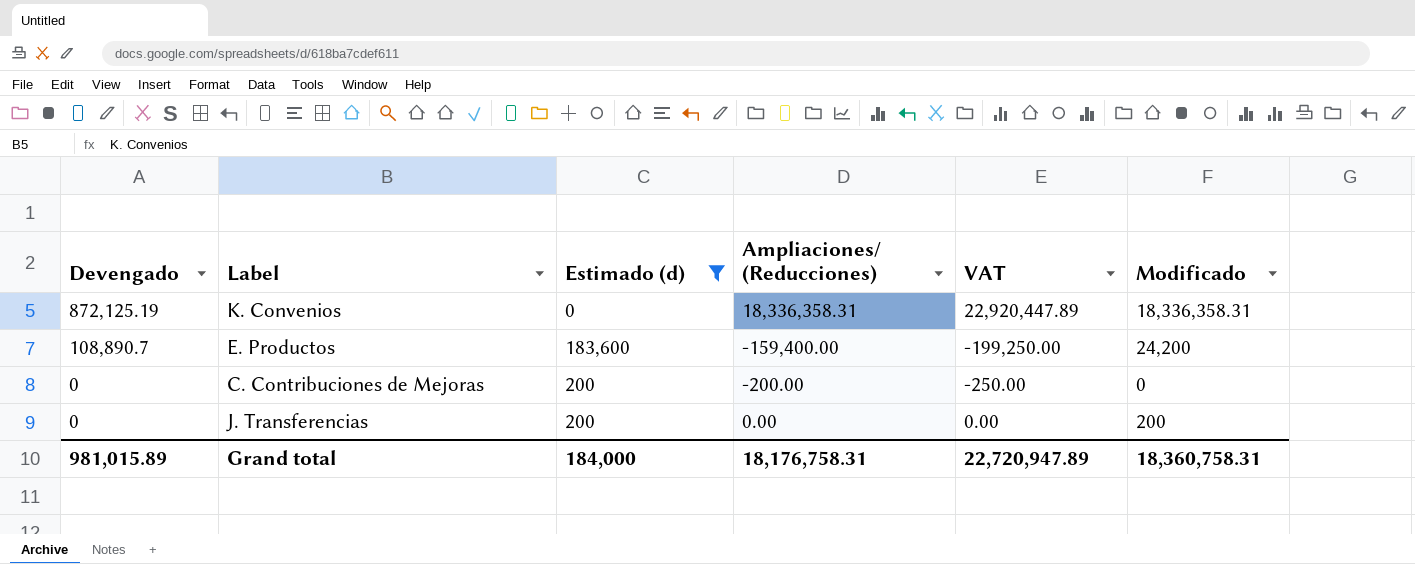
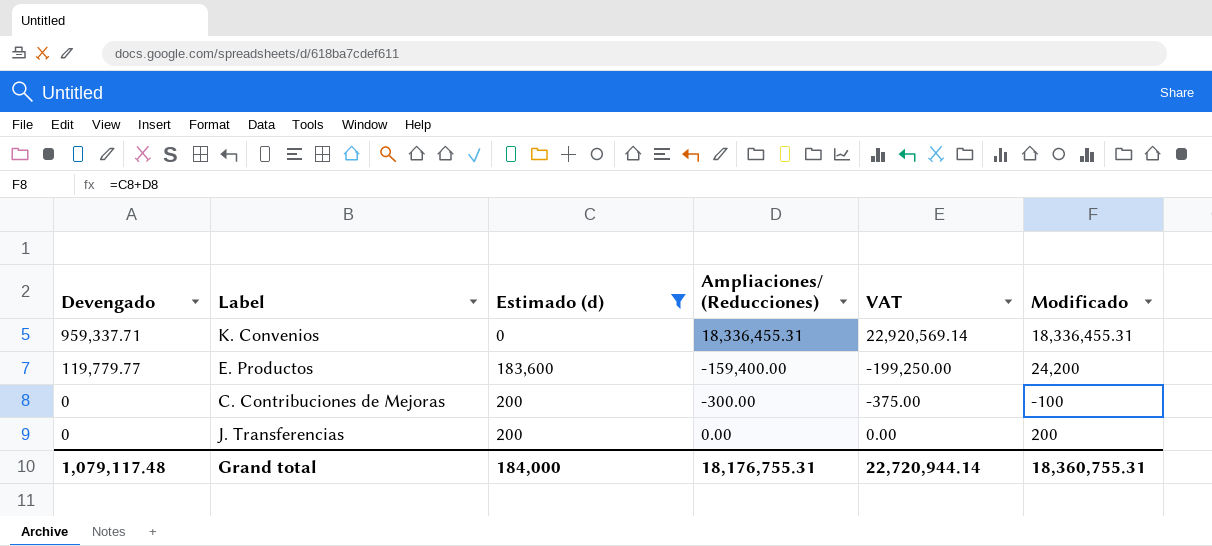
K. Convenios | Devengado: 872,125.19 -> 959,337.71
K. Convenios | Ampliaciones/ (Reducciones): 18,336,358.31 -> 18,336,455.31
K. Convenios | VAT: 22,920,447.89 -> 22,920,569.14
K. Convenios | Modificado: 18,336,358.31 -> 18,336,455.31
E. Productos | Devengado: 108,890.7 -> 119,779.77
C. Contribuciones de Mejoras | Ampliaciones/ (Reducciones): -200.00 -> -300.00
C. Contribuciones de Mejoras | VAT: -250.00 -> -375.00
C. Contribuciones de Mejoras | Modificado: 0 -> -100
Grand total | Devengado: 981,015.89 -> 1,079,117.48
Grand total | Ampliaciones/ (Reducciones): 18,176,758.31 -> 18,176,755.31
Grand total | VAT: 22,720,947.89 -> 22,720,944.14
Grand total | Modificado: 18,360,758.31 -> 18,360,755.31

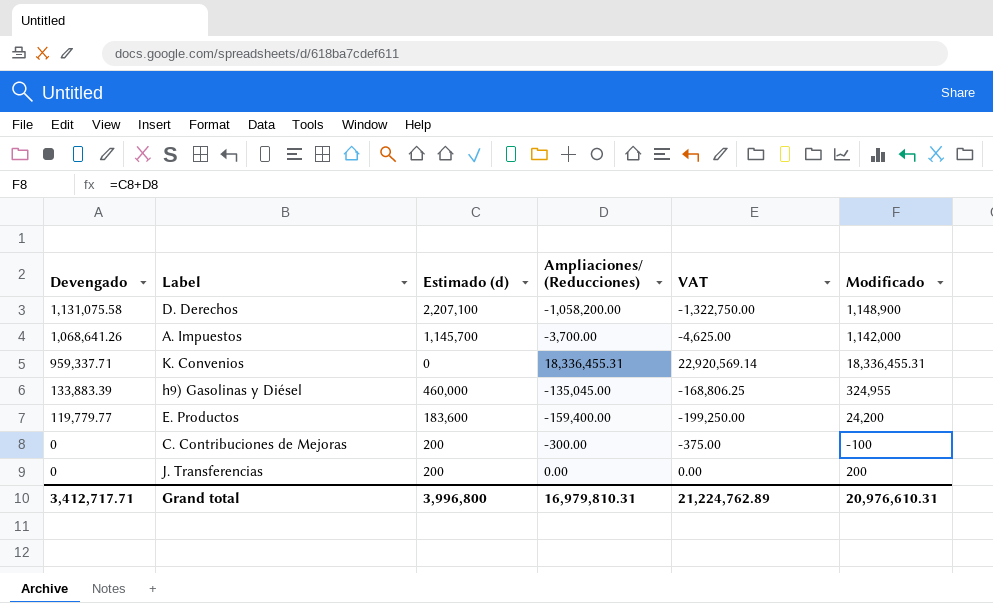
filter: Estimado (d) <= 183,600 -> none
Grand total | Devengado: 1,079,117.48 -> 3,412,717.71
Grand total | Estimado (d): 184,000 -> 3,996,800
Grand total | Ampliaciones/ (Reducciones): 18,176,755.31 -> 16,979,810.31
Grand total | VAT: 22,720,944.14 -> 21,224,762.89
Grand total | Modificado: 18,360,755.31 -> 20,976,610.31

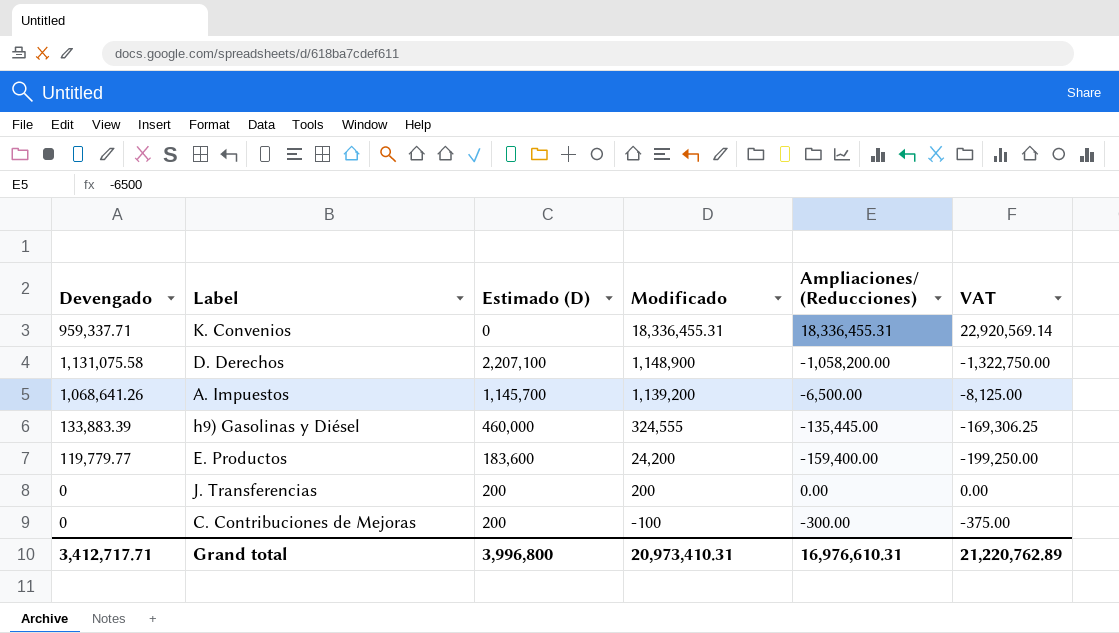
row order: Devengado descending -> Modificado descending
column name: Estimado (d) -> Estimado (D)
column Modificado | position: 6 -> 4
A. Impuestos | Modificado: 1,142,000 -> 1,139,200
A. Impuestos | Ampliaciones/ (Reducciones): -3,700.00 -> -6,500.00
A. Impuestos | VAT: -4,625.00 -> -8,125.00
h9) Gasolinas y Diésel | Modificado: 324,955 -> 324,555
h9) Gasolinas y Diésel | Ampliaciones/ (Reducciones): -135,045.00 -> -135,445.00
h9) Gasolinas y Diésel | VAT: -168,806.25 -> -169,306.25
Grand total | Modificado: 20,976,610.31 -> 20,973,410.31
Grand total | Ampliaciones/ (Reducciones): 16,979,810.31 -> 16,976,610.31
Grand total | VAT: 21,224,762.89 -> 21,220,762.89

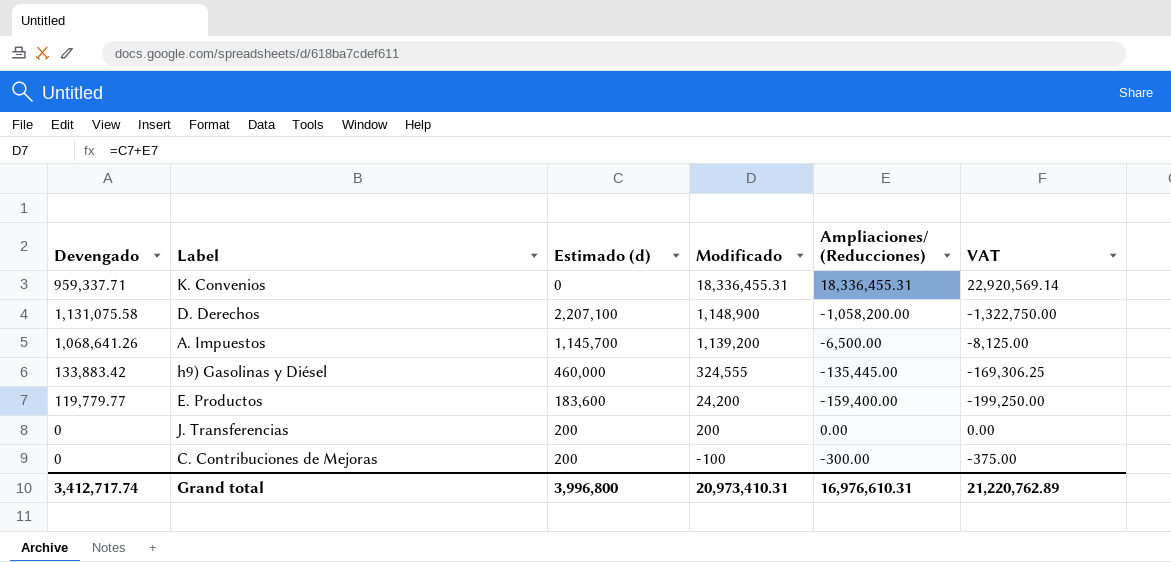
column name: Estimado (D) -> Estimado (d)
h9) Gasolinas y Diésel | Devengado: 133,883.39 -> 133,883.42
Grand total | Devengado: 3,412,717.71 -> 3,412,717.74

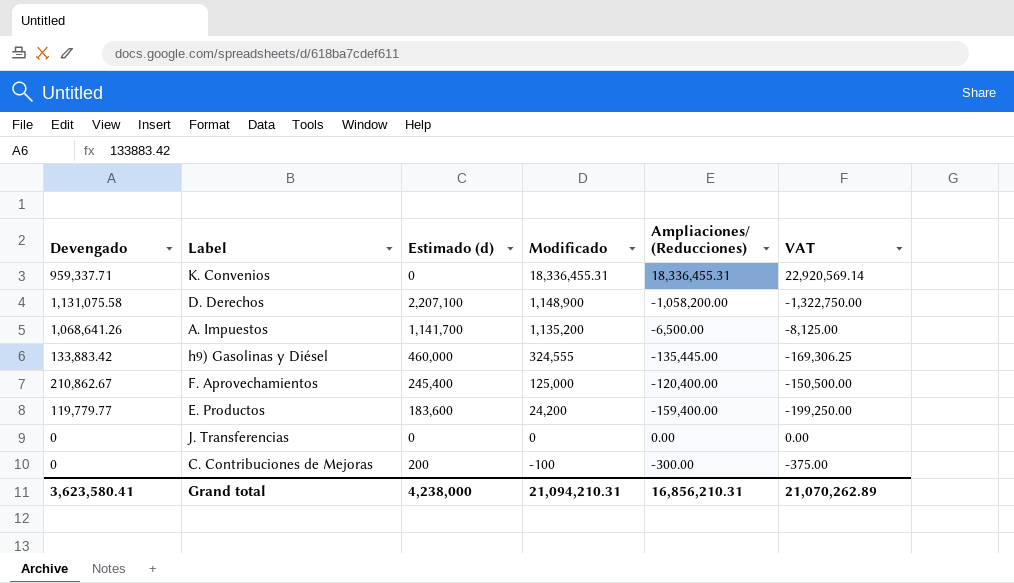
A. Impuestos | Estimado (d): 1,145,700 -> 1,141,700
A. Impuestos | Modificado: 1,139,200 -> 1,135,200
row F. Aprovechamientos: none -> 210,862.67 | 245,400 | 125,000 | -120,400.00 | -150,500.00
J. Transferencias | Estimado (d): 200 -> 0
J. Transferencias | Modificado: 200 -> 0
Grand total | Devengado: 3,412,717.74 -> 3,623,580.41
Grand total | Estimado (d): 3,996,800 -> 4,238,000
Grand total | Modificado: 20,973,410.31 -> 21,094,210.31
Grand total | Ampliaciones/ (Reducciones): 16,976,610.31 -> 16,856,210.31
Grand total | VAT: 21,220,762.89 -> 21,070,262.89

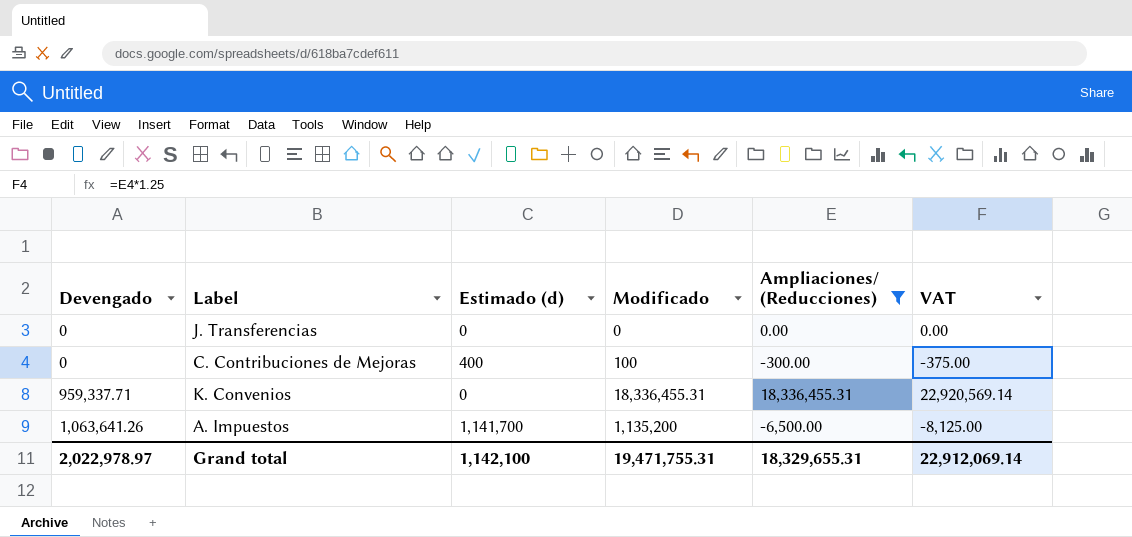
filter: none -> Ampliaciones/ (Reducciones) >= -6,500.00
row order: Modificado descending -> Devengado ascending
C. Contribuciones de Mejoras | Estimado (d): 200 -> 400
C. Contribuciones de Mejoras | Modificado: -100 -> 100
A. Impuestos | Devengado: 1,068,641.26 -> 1,063,641.26
Grand total | Devengado: 3,623,580.41 -> 2,022,978.97
Grand total | Estimado (d): 4,238,000 -> 1,142,100
Grand total | Modificado: 21,094,210.31 -> 19,471,755.31
Grand total | Ampliaciones/ (Reducciones): 16,856,210.31 -> 18,329,655.31
Grand total | VAT: 21,070,262.89 -> 22,912,069.14

